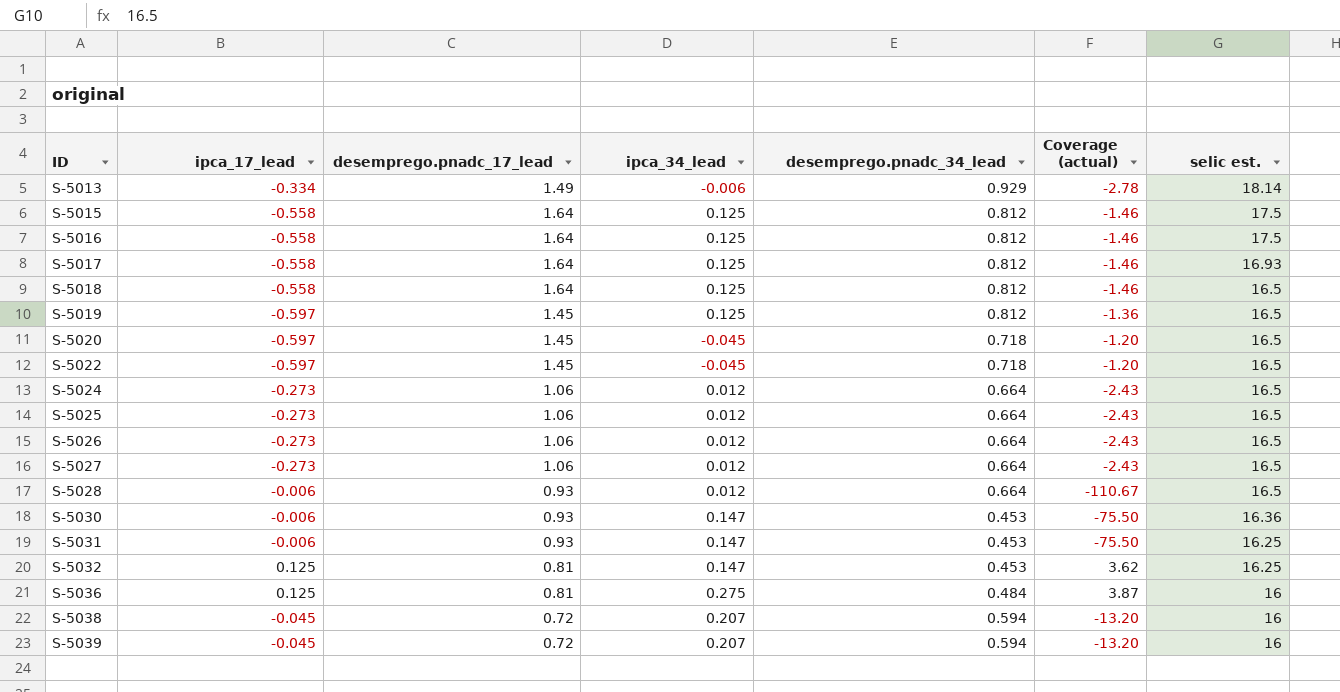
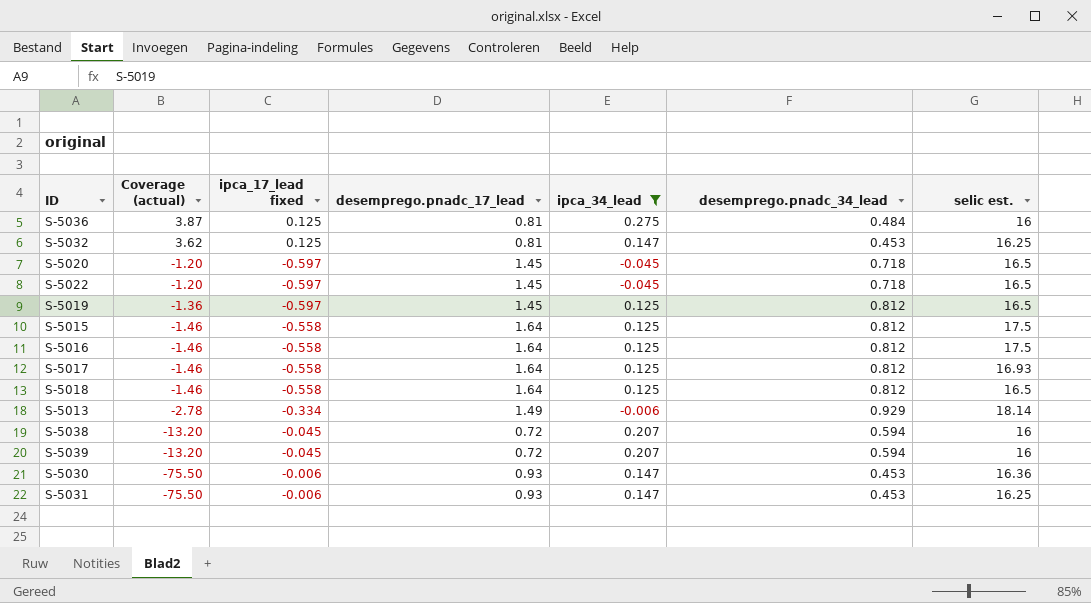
filter: none -> ipca_34_lead != 0.012
row order: ID ascending -> Coverage (actual) descending
column Coverage (actual) | position: 6 -> 2
column name: ipca_17_lead -> ipca_17_lead fixed

